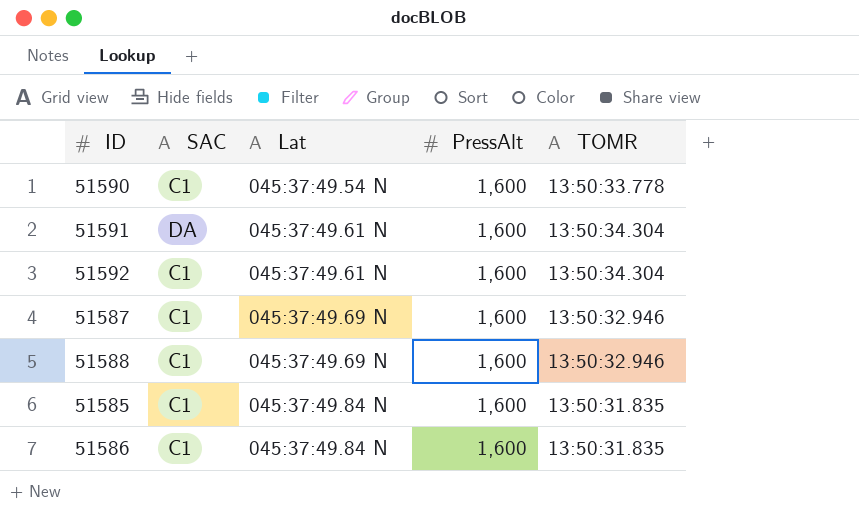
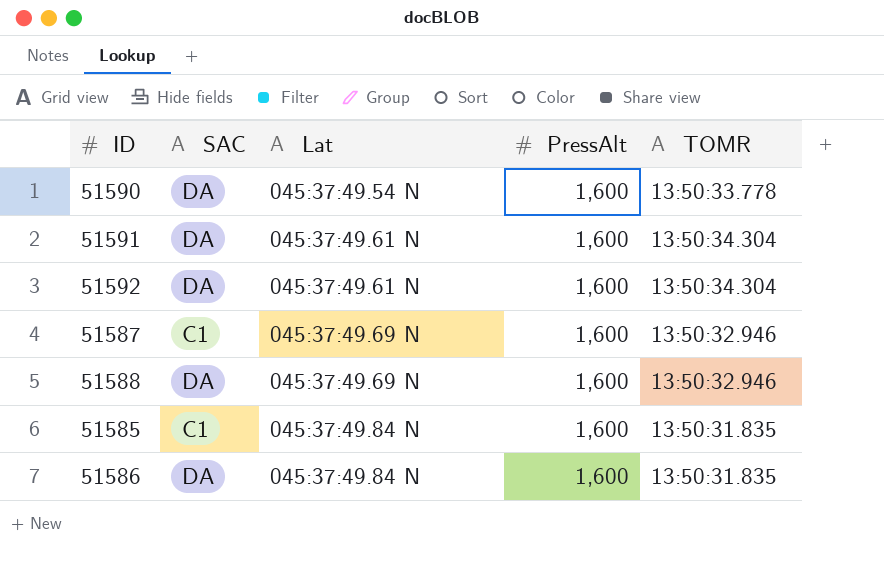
51590 | SAC: C1 -> DA
51592 | SAC: C1 -> DA
51588 | SAC: C1 -> DA
51586 | SAC: C1 -> DA

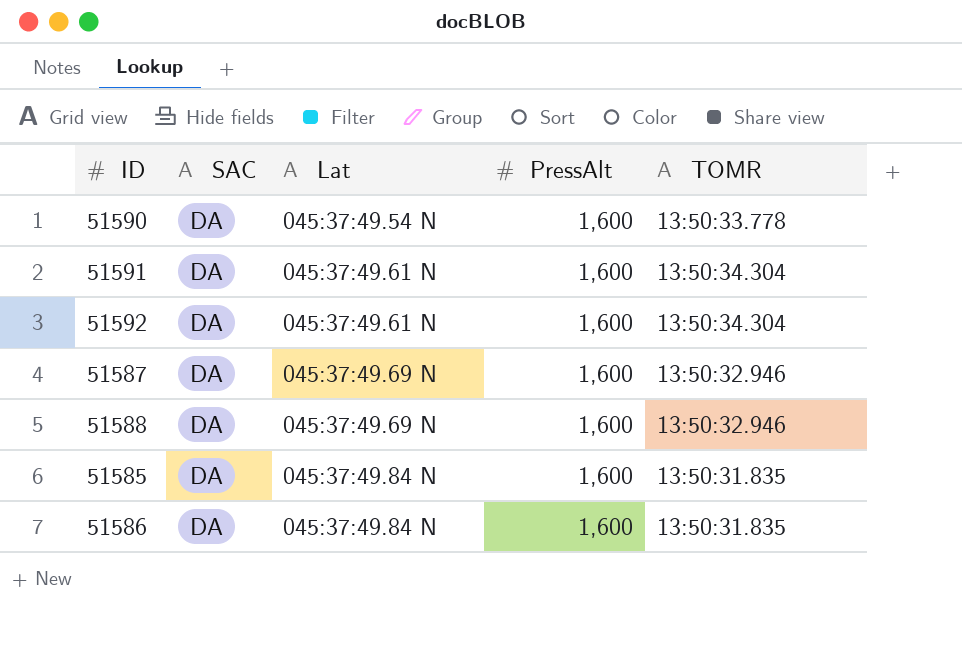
51587 | SAC: C1 -> DA
51585 | SAC: C1 -> DA

